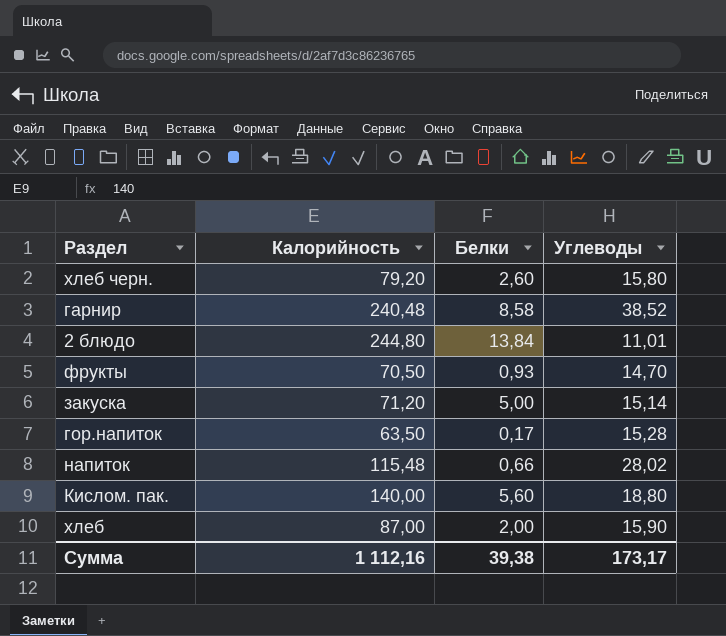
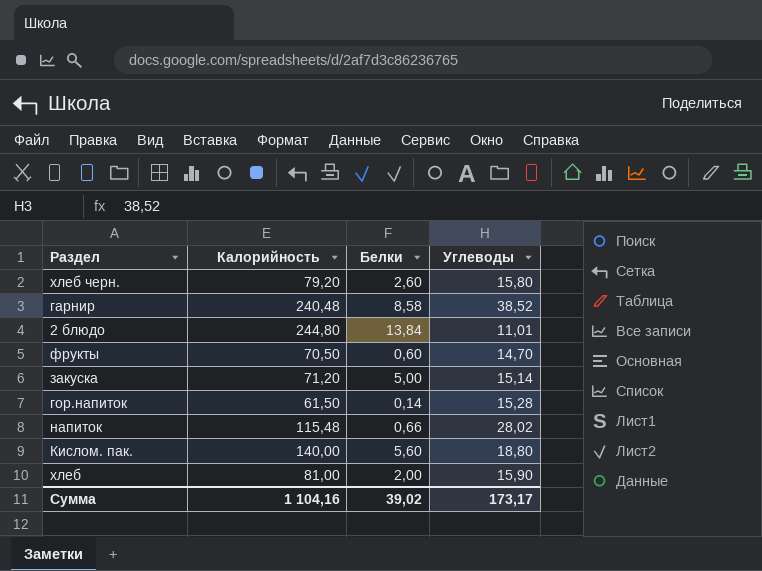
фрукты | Белки: 0,93 -> 0,60
гор.напиток | Калорийность: 63,50 -> 61,50
гор.напиток | Белки: 0,17 -> 0,14
хлеб | Калорийность: 87,00 -> 81,00
Сумма | Калорийность: 1 112,16 -> 1 104,16
Сумма | Белки: 39,38 -> 39,02

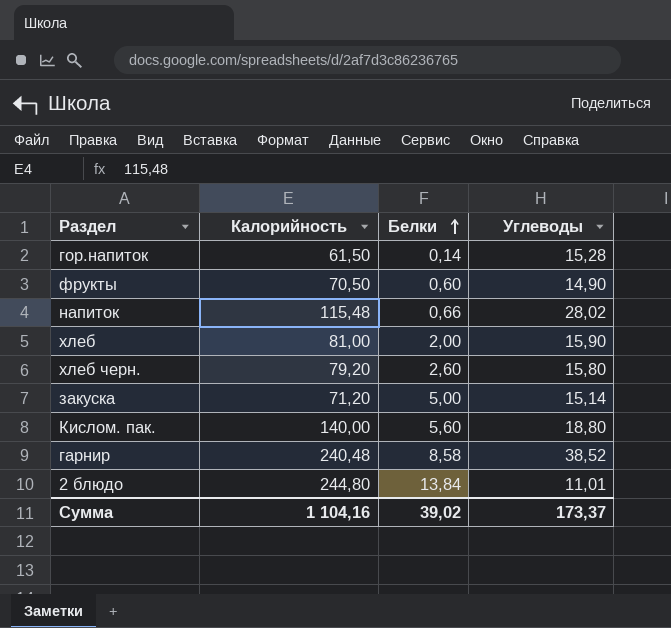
row order: none -> Белки ascending
фрукты | Углеводы: 14,70 -> 14,90
Сумма | Углеводы: 173,17 -> 173,37

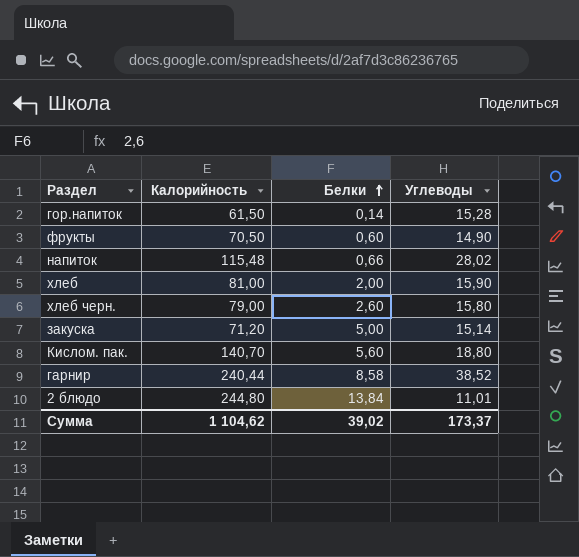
хлеб черн. | Калорийность: 79,20 -> 79,00
Кислом. пак. | Калорийность: 140,00 -> 140,70
гарнир | Калорийность: 240,48 -> 240,44
Сумма | Калорийность: 1 104,16 -> 1 104,62

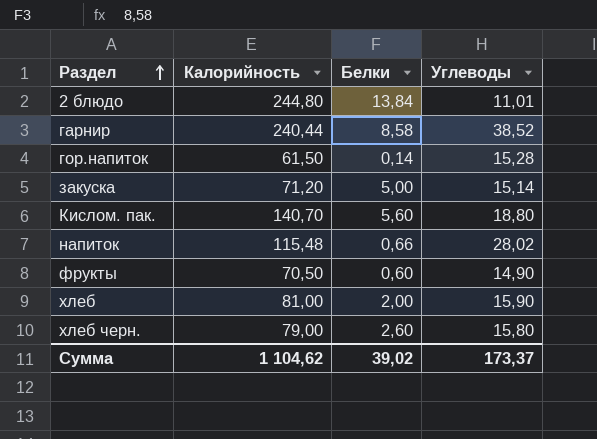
row order: Белки ascending -> Раздел ascending

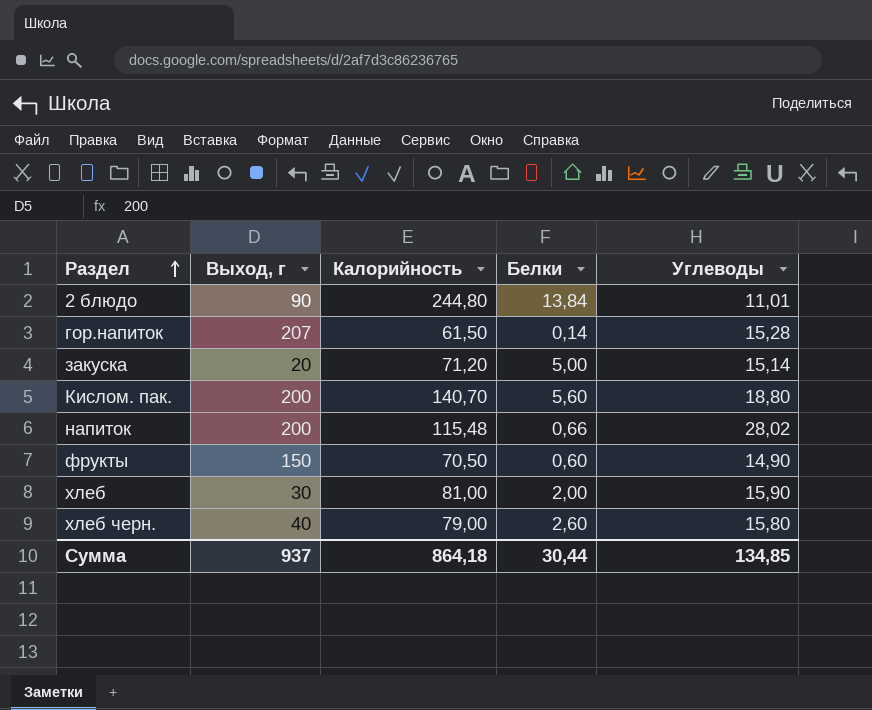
column Выход, г | position: none -> 2
row гарнир: 240,44 | 8,58 | 38,52 -> none
Сумма | Калорийность: 1 104,62 -> 864,18
Сумма | Белки: 39,02 -> 30,44
Сумма | Углеводы: 173,37 -> 134,85

